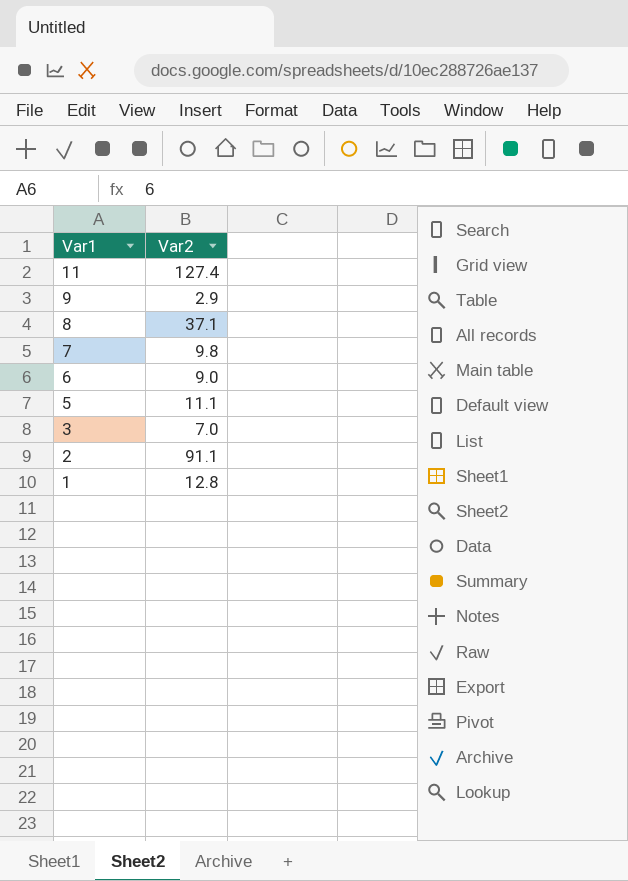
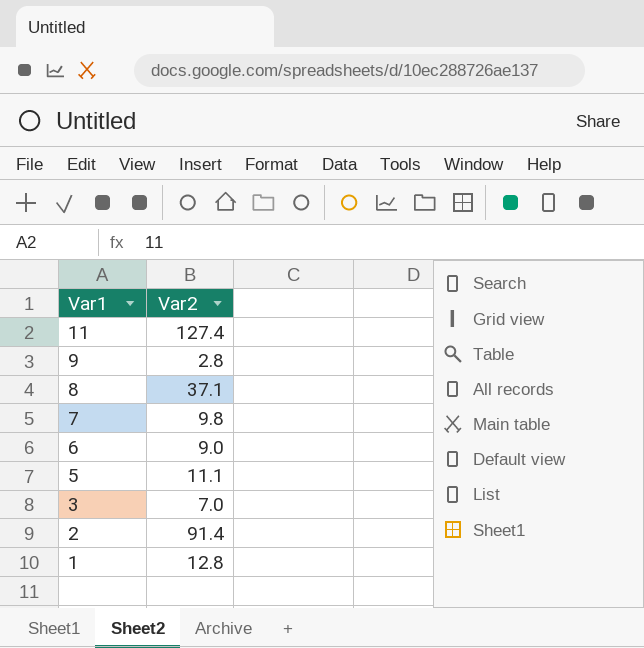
9 | Var2: 2.9 -> 2.8
2 | Var2: 91.1 -> 91.4

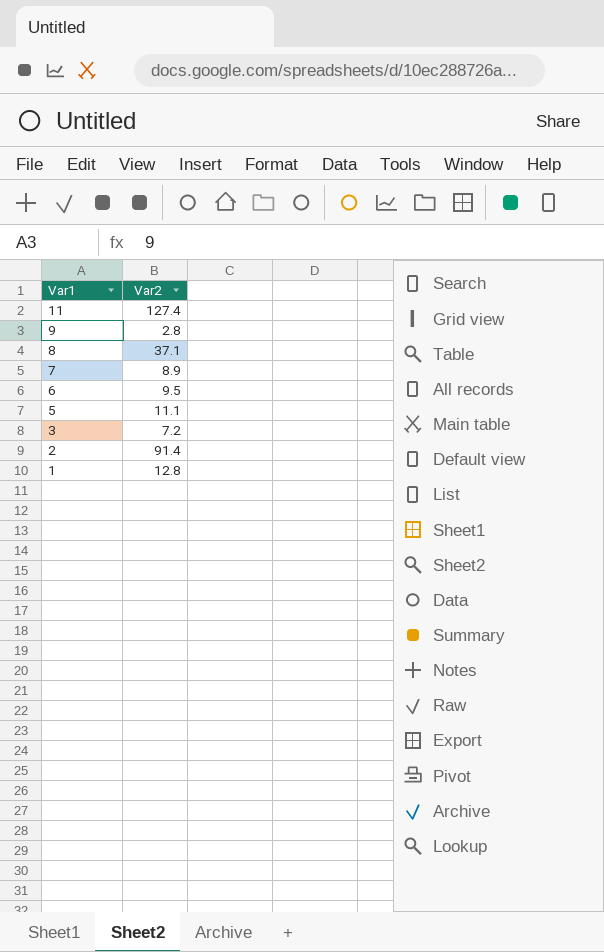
7 | Var2: 9.8 -> 8.9
6 | Var2: 9.0 -> 9.5
3 | Var2: 7.0 -> 7.2

